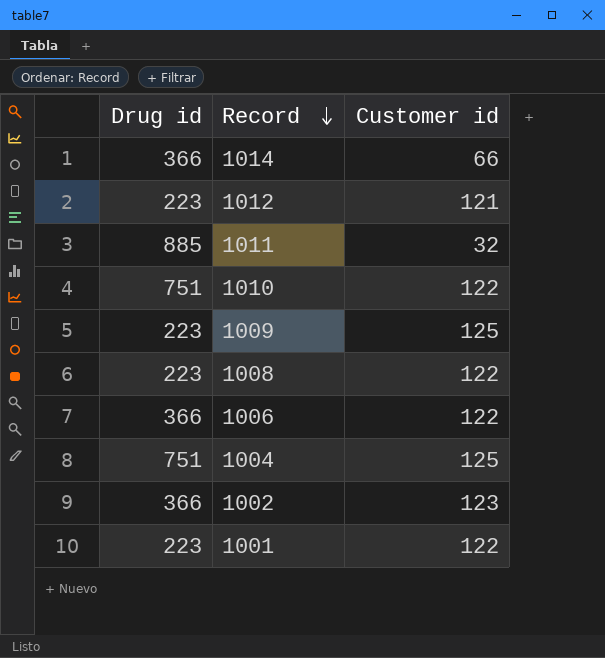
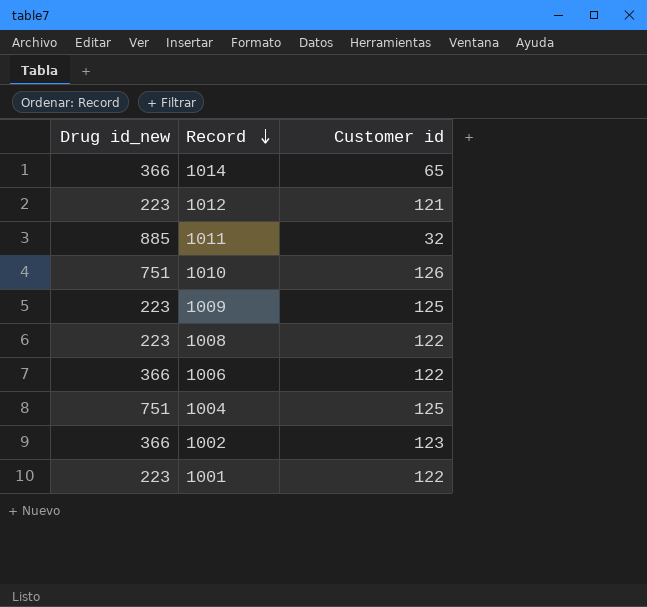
column name: Drug id -> Drug id_new
1014 | Customer id: 66 -> 65
1010 | Customer id: 122 -> 126

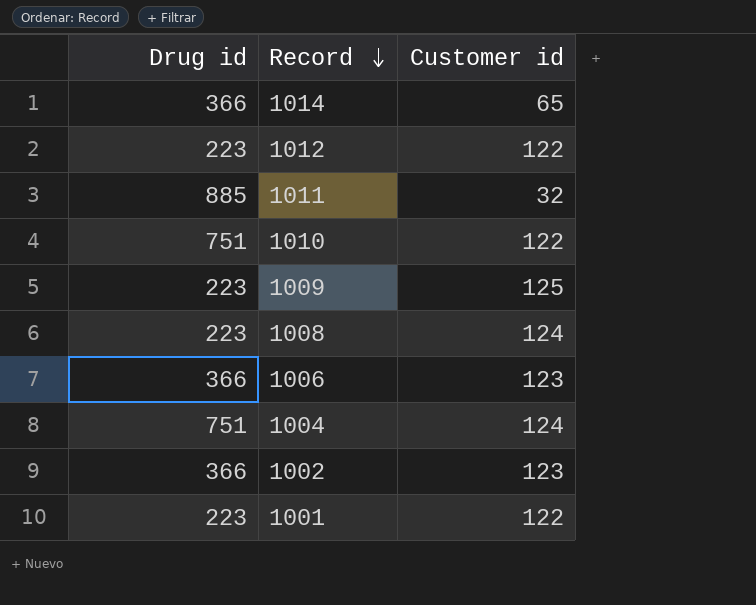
column name: Drug id_new -> Drug id
1012 | Customer id: 121 -> 122
1010 | Customer id: 126 -> 122
1008 | Customer id: 122 -> 124
1006 | Customer id: 122 -> 123
1004 | Customer id: 125 -> 124

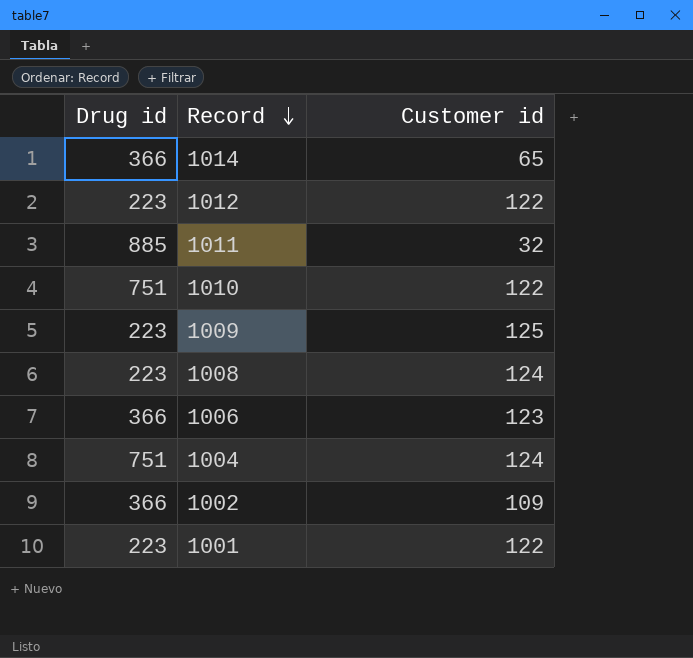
1002 | Customer id: 123 -> 109

